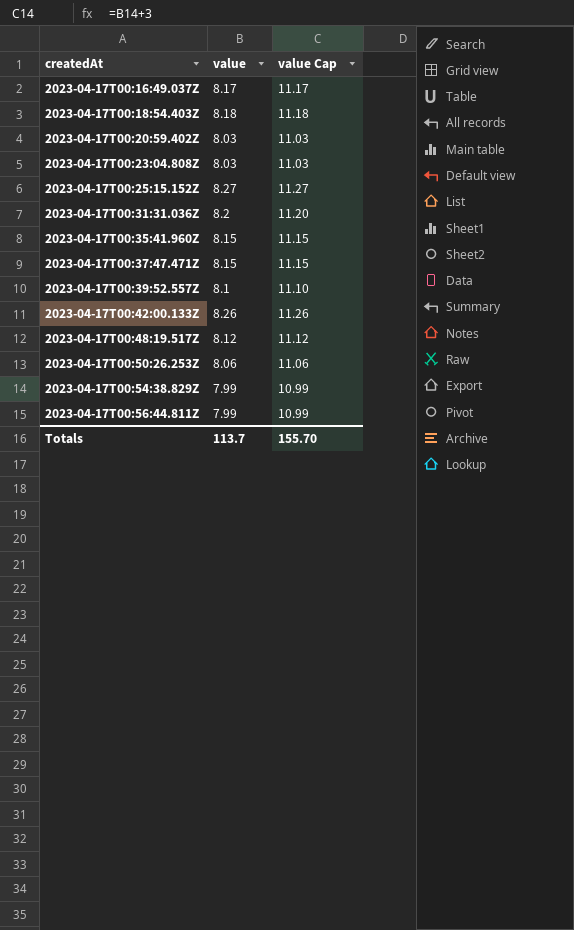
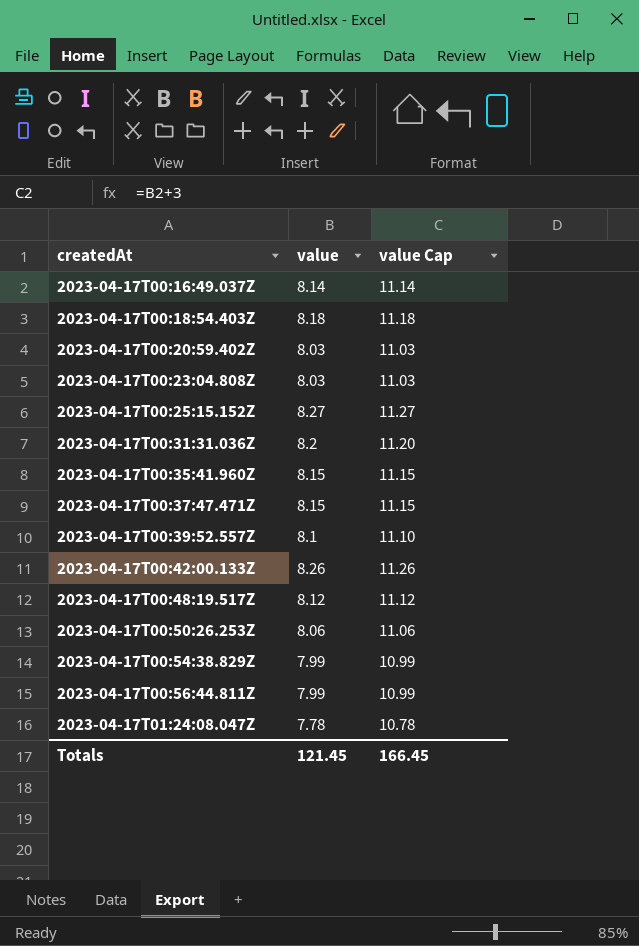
2023-04-17T00:16:49.037Z | value: 8.17 -> 8.14
2023-04-17T00:16:49.037Z | value Cap: 11.17 -> 11.14
row 2023-04-17T01:24:08.047Z: none -> 7.78 | 10.78
Totals | value: 113.7 -> 121.45
Totals | value Cap: 155.70 -> 166.45

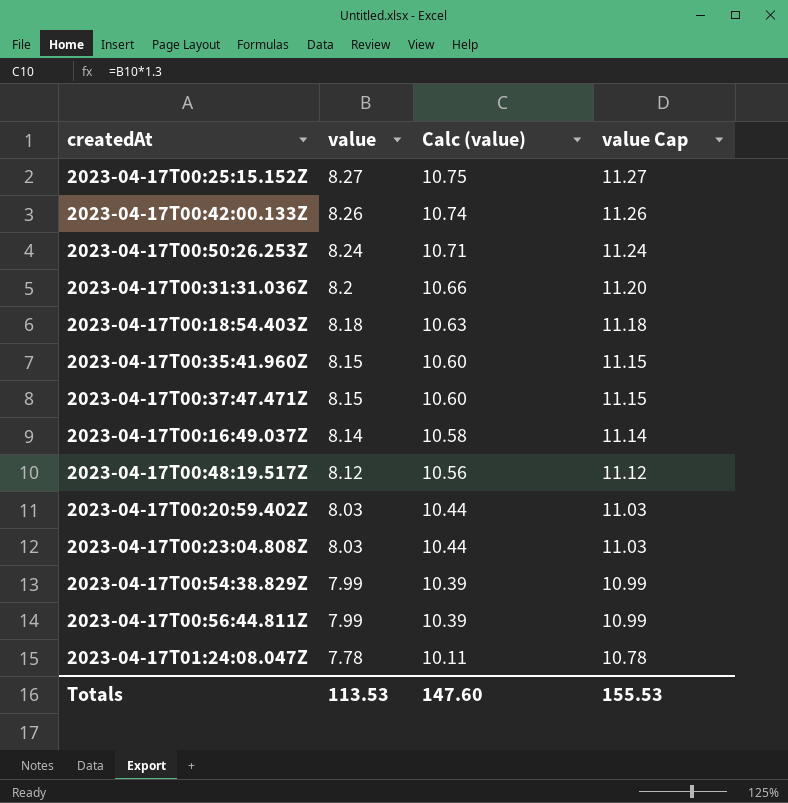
row order: createdAt ascending -> value descending
column Calc (value) | formula: none -> [value] * 1.3
row 2023-04-17T00:39:52.557Z: 8.1 | 11.10 -> none
2023-04-17T00:50:26.253Z | value: 8.06 -> 8.24
2023-04-17T00:50:26.253Z | value Cap: 11.06 -> 11.24
Totals | value: 121.45 -> 113.53
Totals | value Cap: 166.45 -> 155.53

